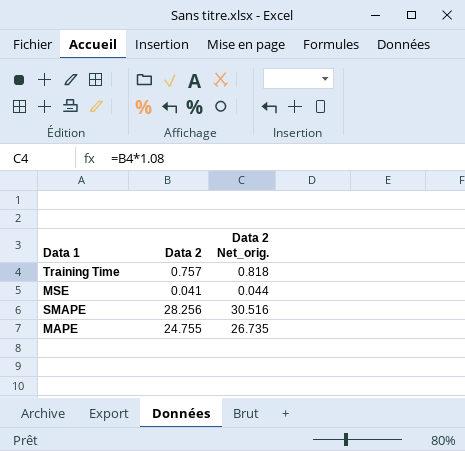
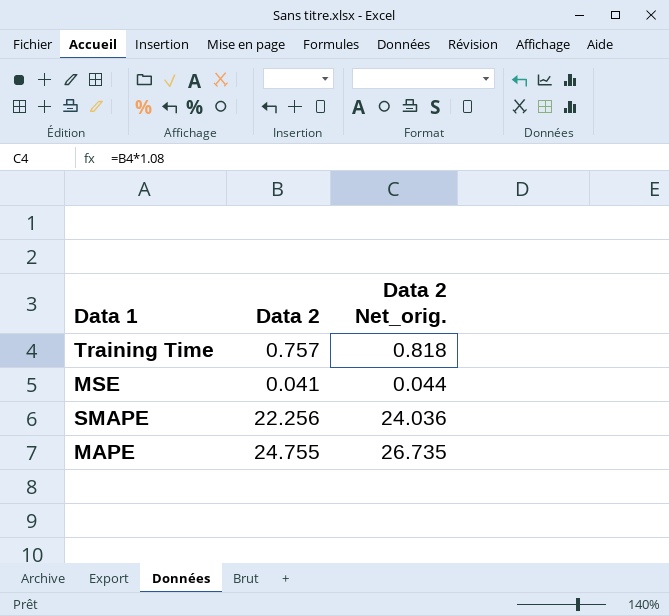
SMAPE | Data 2: 28.256 -> 22.256
SMAPE | Data 2 Net_orig.: 30.516 -> 24.036

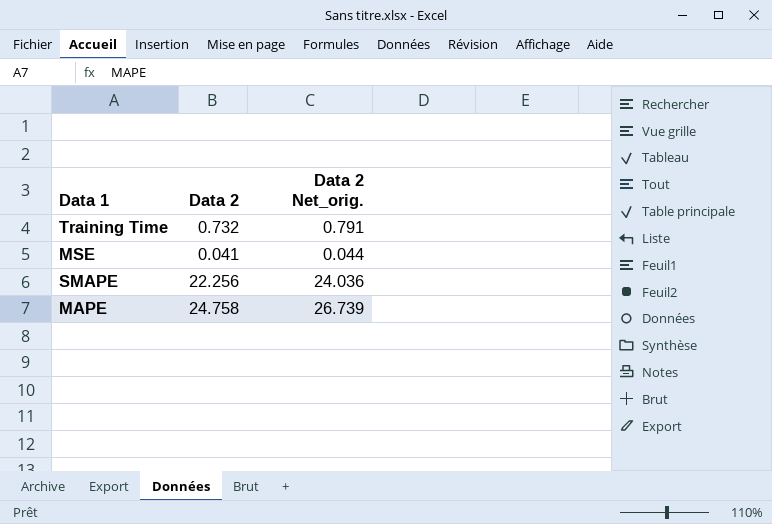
Training Time | Data 2: 0.757 -> 0.732
Training Time | Data 2 Net_orig.: 0.818 -> 0.791
MAPE | Data 2: 24.755 -> 24.758
MAPE | Data 2 Net_orig.: 26.735 -> 26.739

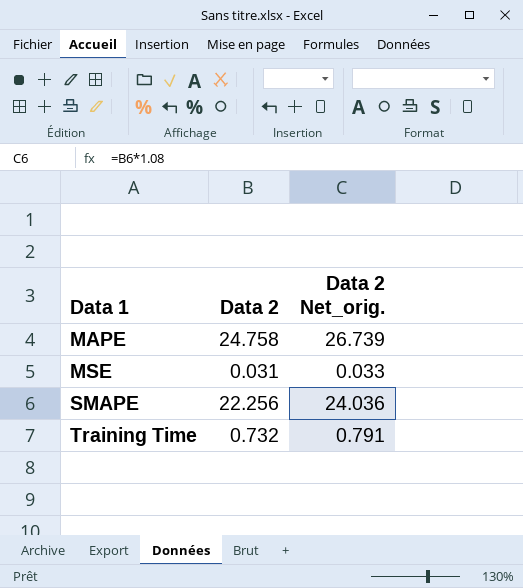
row order: none -> Data 1 ascending
MSE | Data 2: 0.041 -> 0.031
MSE | Data 2 Net_orig.: 0.044 -> 0.033

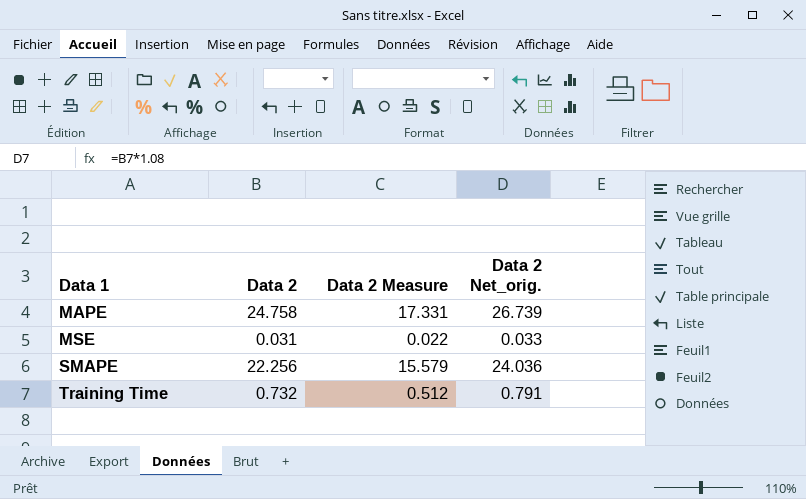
column Data 2 Measure | formula: none -> [Data 2] * 0.7

